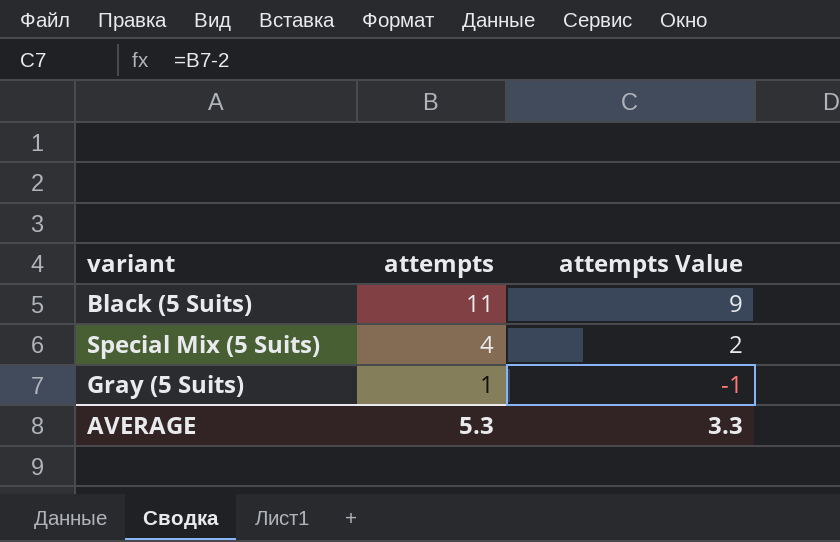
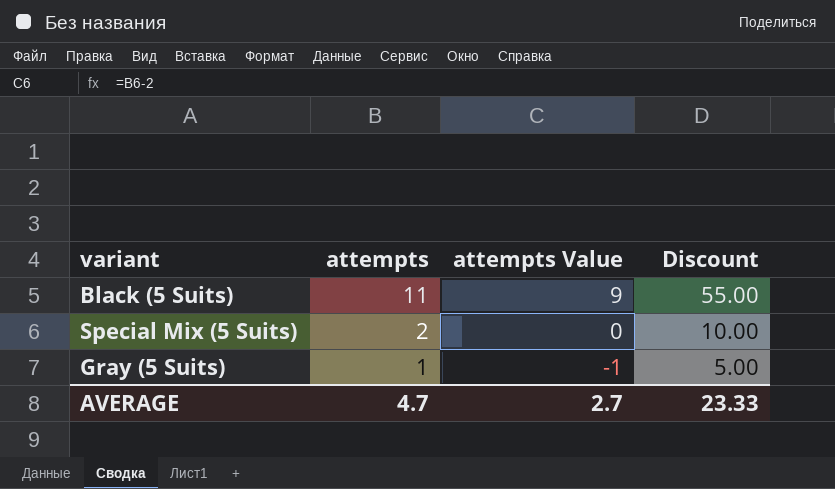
column Discount | formula: none -> [attempts] * 5
Special Mix (5 Suits) | attempts: 4 -> 2
Special Mix (5 Suits) | attempts Value: 2 -> 0
AVERAGE | attempts: 5.3 -> 4.7
AVERAGE | attempts Value: 3.3 -> 2.7

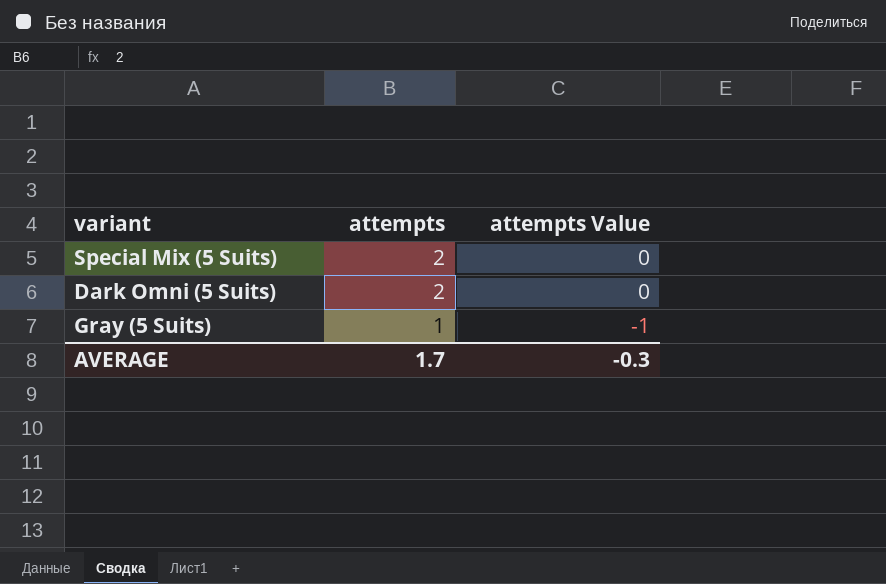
column Discount | formula: [attempts] * 5 -> none
row Black (5 Suits): 11 | 9 | 55.00 -> none
row Dark Omni (5 Suits): none -> 2 | 0
AVERAGE | attempts: 4.7 -> 1.7
AVERAGE | attempts Value: 2.7 -> -0.3

